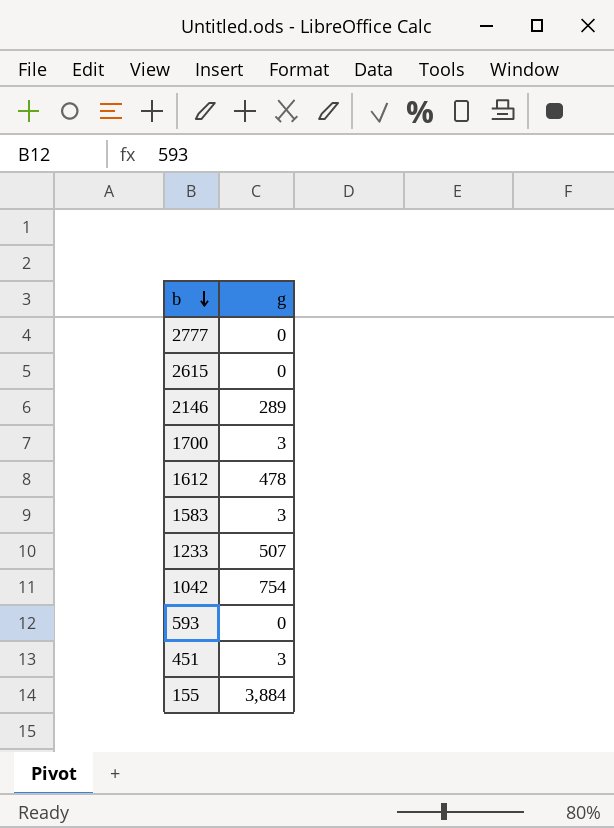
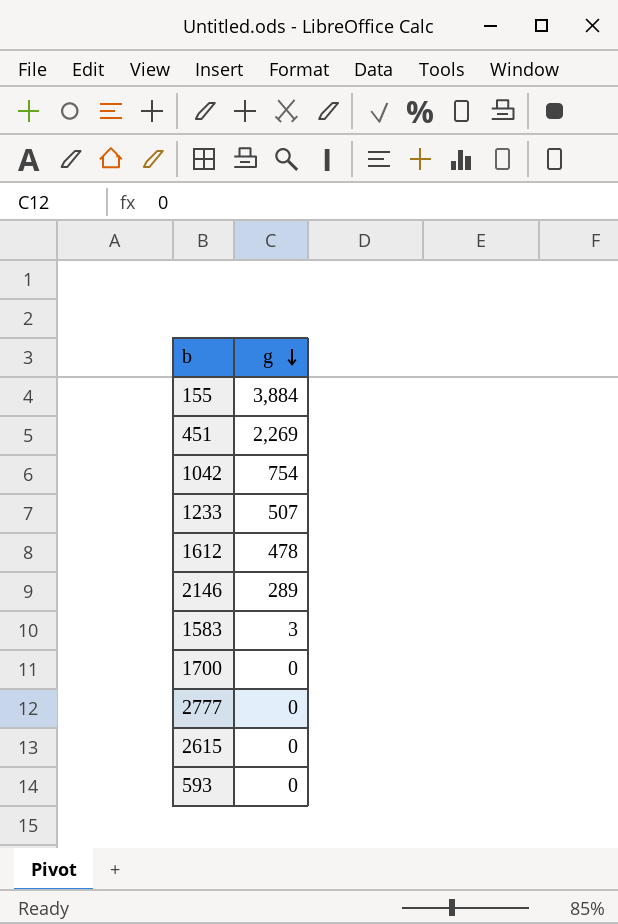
row order: b descending -> g descending
451 | g: 3 -> 2,269
1700 | g: 3 -> 0

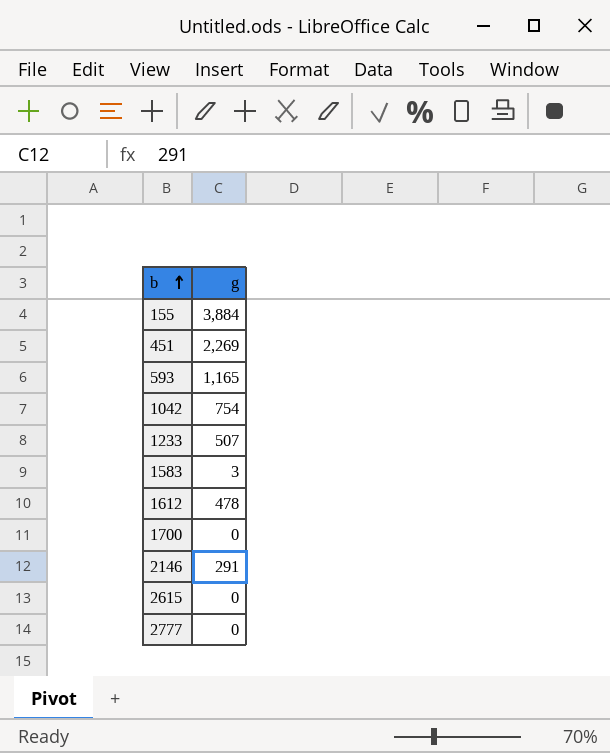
row order: g descending -> b ascending
593 | g: 0 -> 1,165
2146 | g: 289 -> 291

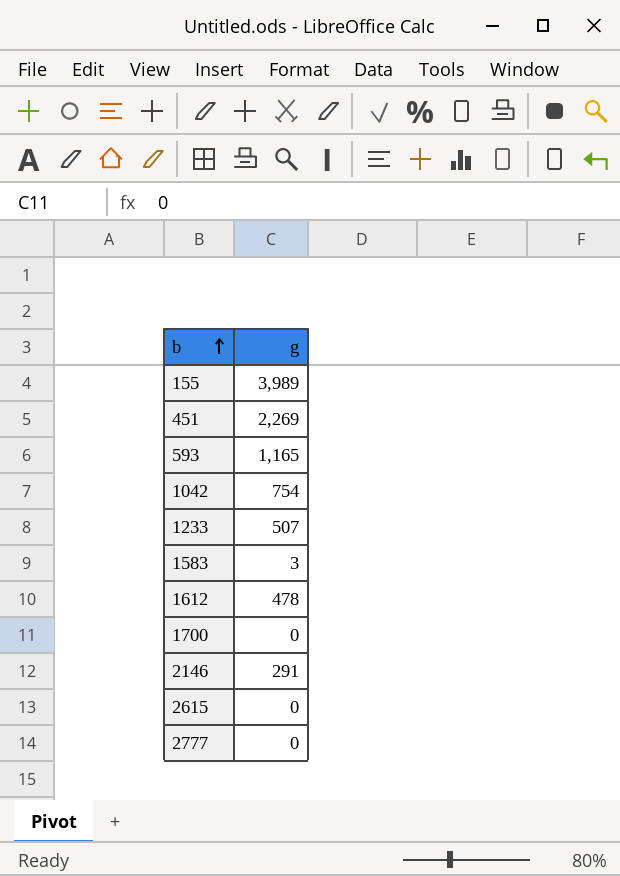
155 | g: 3,884 -> 3,989

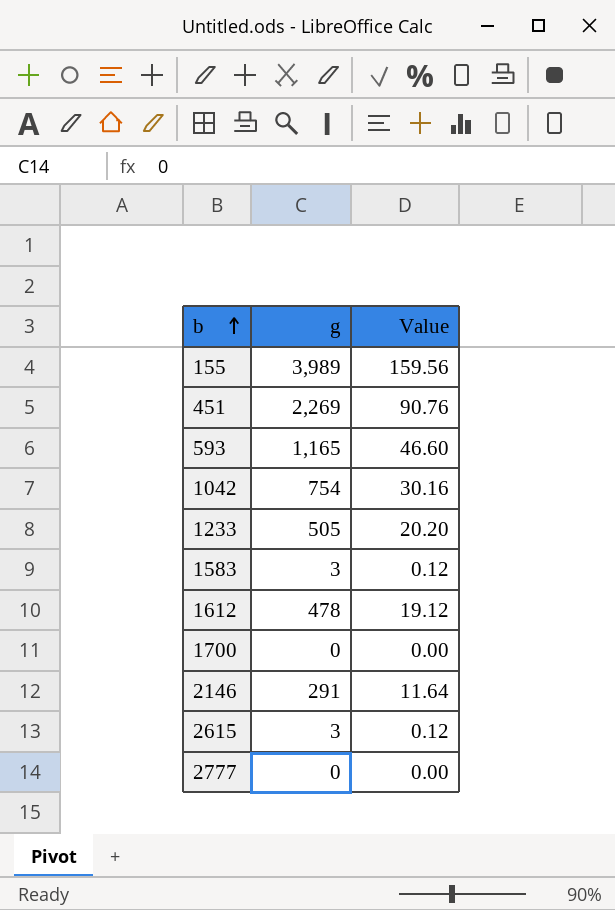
column Value | formula: none -> [g] * 0.04
1233 | g: 507 -> 505
2615 | g: 0 -> 3

